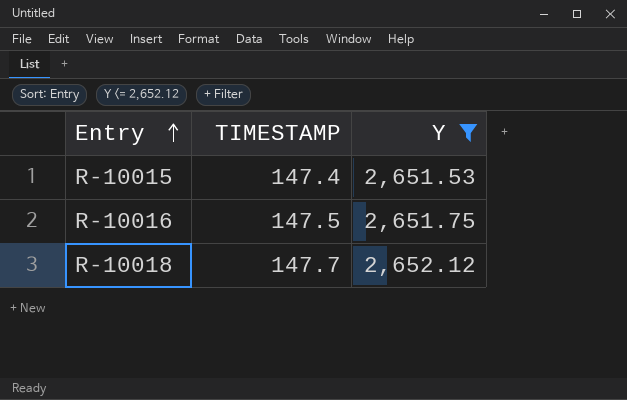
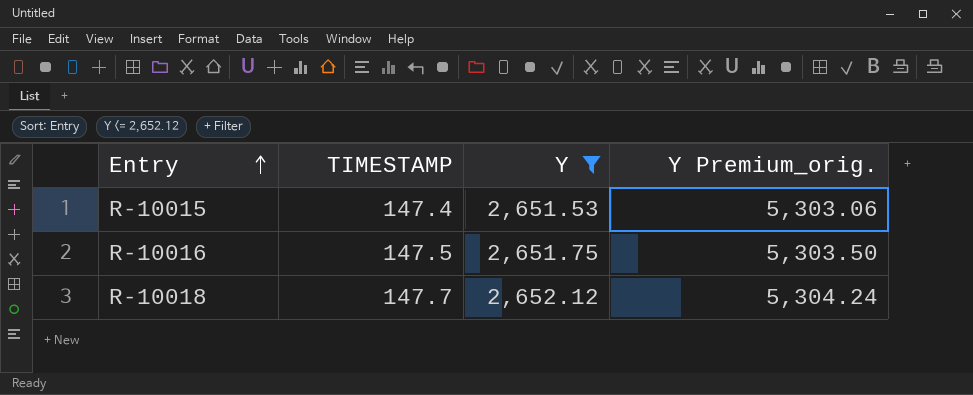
column Y Premium_orig. | formula: none -> [Y] * 2

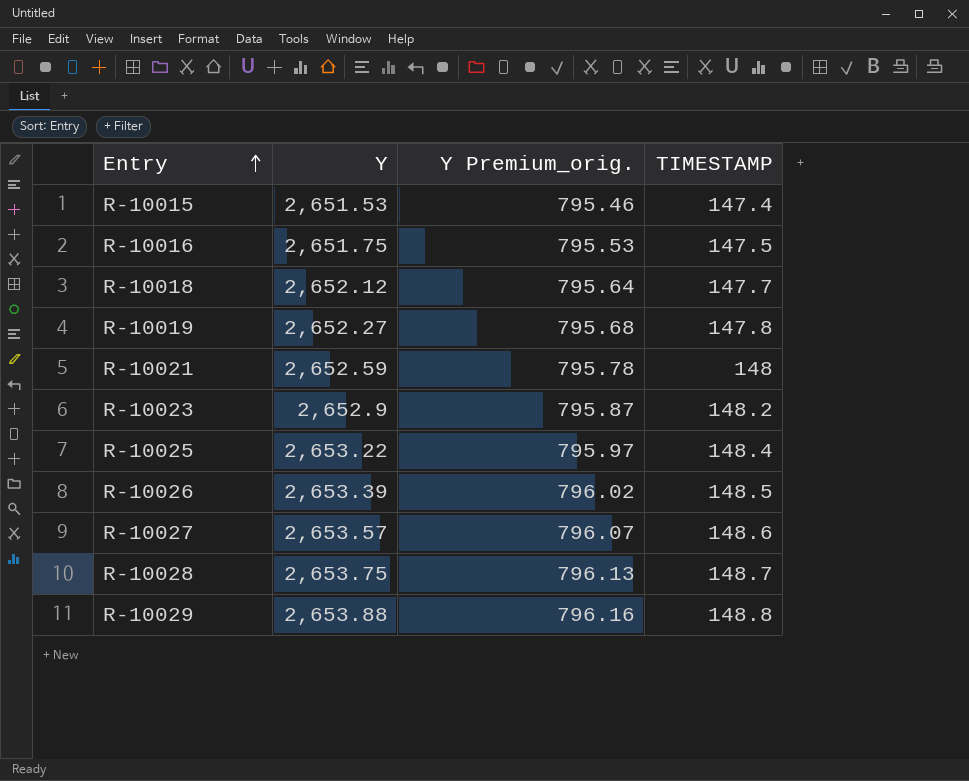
filter: Y <= 2,652.12 -> none
column Y Premium_orig. | formula: [Y] * 2 -> [Y] * 0.3
column TIMESTAMP | position: 2 -> 4

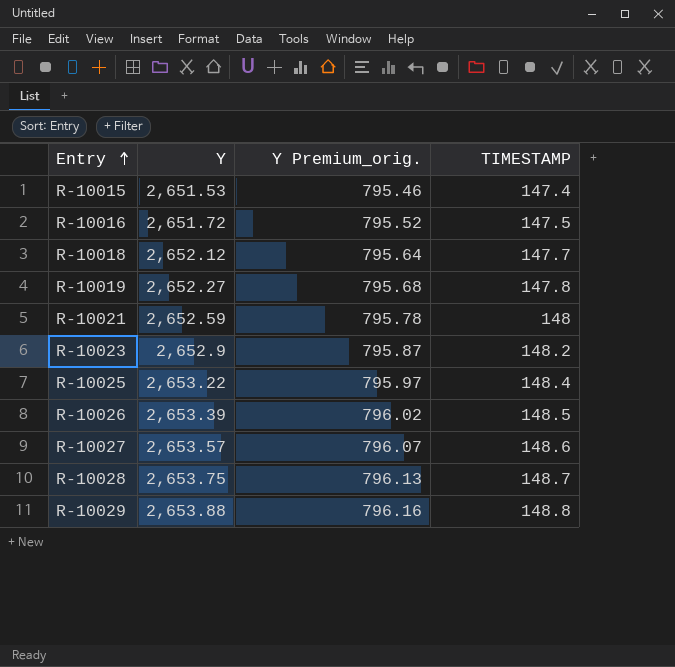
R-10016 | Y: 2,651.75 -> 2,651.72
R-10016 | Y Premium_orig.: 795.53 -> 795.52

